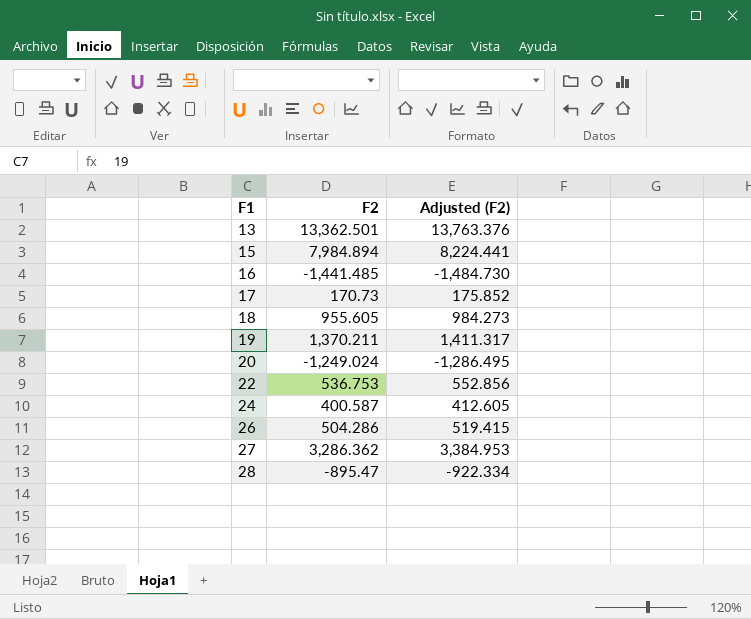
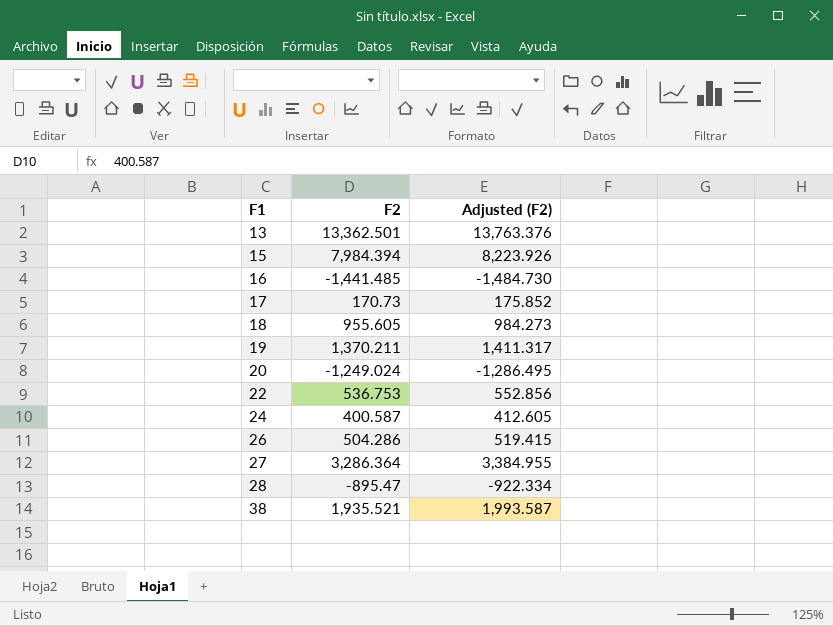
15 | F2: 7,984.894 -> 7,984.394
15 | Adjusted (F2): 8,224.441 -> 8,223.926
27 | F2: 3,286.362 -> 3,286.364
27 | Adjusted (F2): 3,384.953 -> 3,384.955
row 38: none -> 1,935.521 | 1,993.587

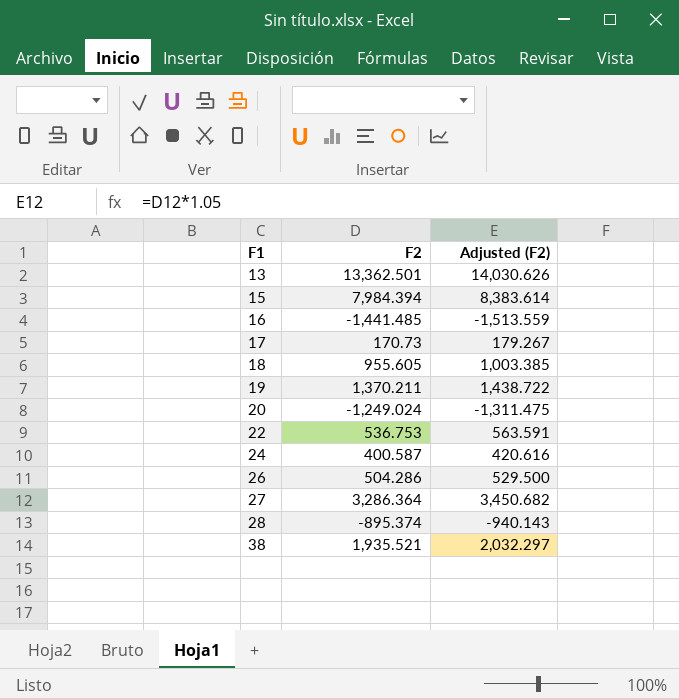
column Adjusted (F2) | formula: [F2] * 1.03 -> [F2] * 1.05
28 | F2: -895.47 -> -895.374

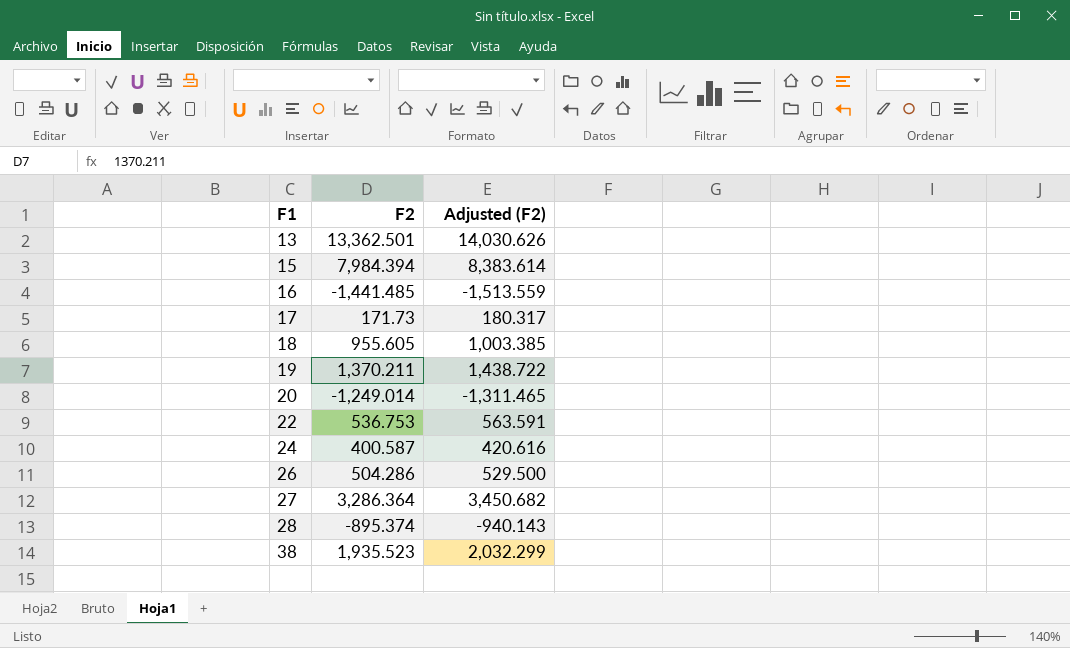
17 | F2: 170.73 -> 171.73
17 | Adjusted (F2): 179.267 -> 180.317
20 | F2: -1,249.024 -> -1,249.014
20 | Adjusted (F2): -1,311.475 -> -1,311.465
38 | F2: 1,935.521 -> 1,935.523
38 | Adjusted (F2): 2,032.297 -> 2,032.299

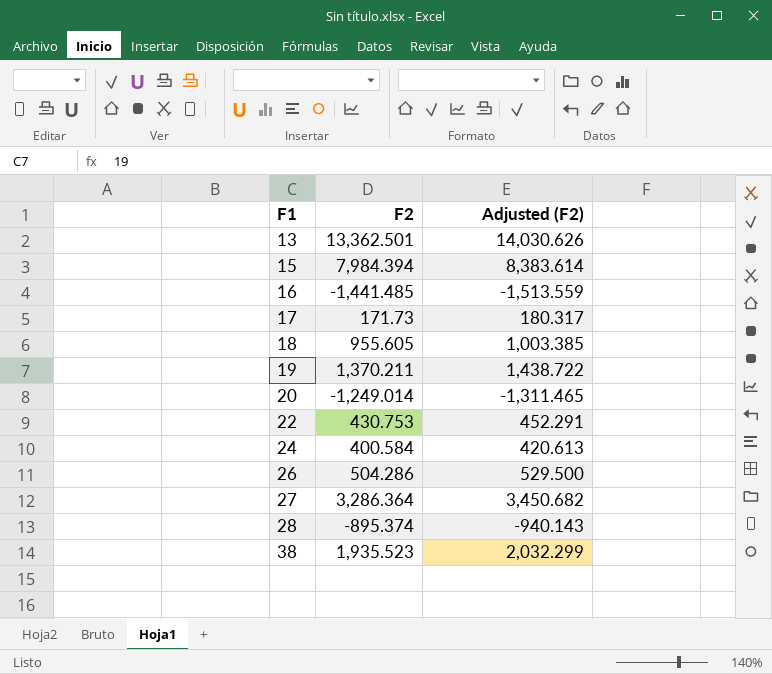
22 | F2: 536.753 -> 430.753
22 | Adjusted (F2): 563.591 -> 452.291
24 | F2: 400.587 -> 400.584
24 | Adjusted (F2): 420.616 -> 420.613

